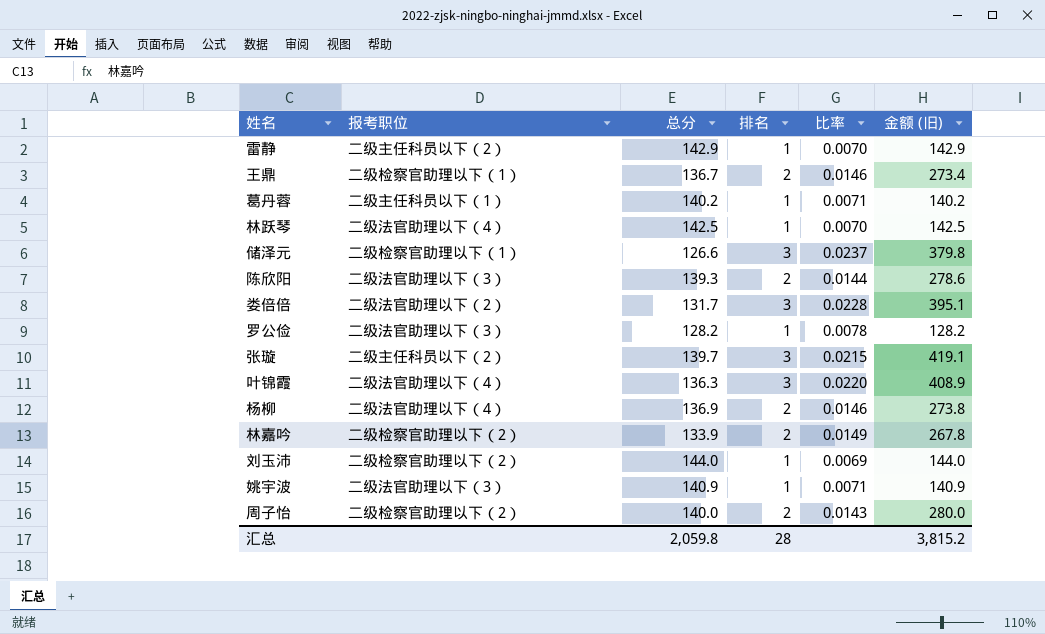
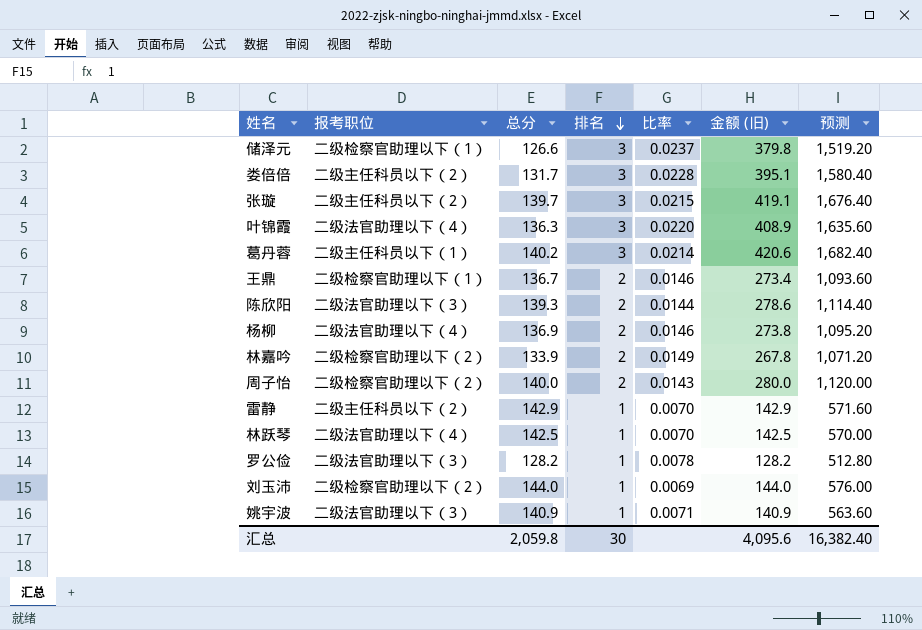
row order: none -> 排名 descending
column 预测 | formula: none -> [金额 (旧)] * 4
娄倍倍 | 报考职位: 二级法官助理以下（2） -> 二级主任科员以下（2）
葛丹蓉 | 排名: 1 -> 3
葛丹蓉 | 比率: 0.0071 -> 0.0214
葛丹蓉 | 金额 (旧): 140.2 -> 420.6
汇总 | 排名: 28 -> 30
汇总 | 金额 (旧): 3,815.2 -> 4,095.6

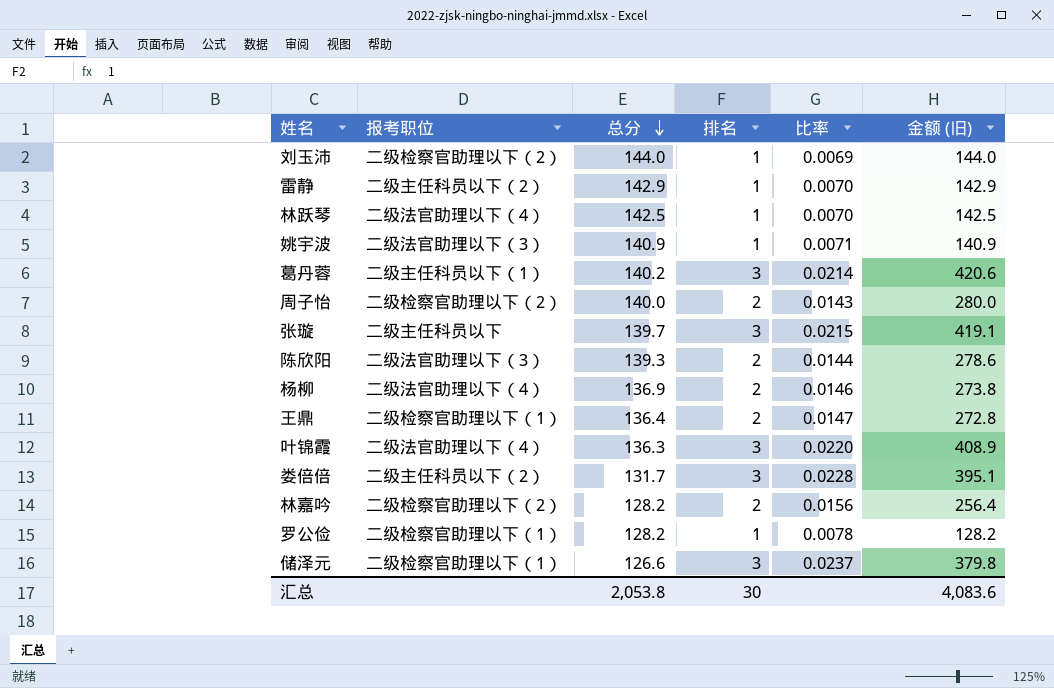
row order: 排名 descending -> 总分 descending
column 预测 | formula: [金额 (旧)] * 4 -> none
张璇 | 报考职位: 二级主任科员以下（2） -> 二级主任科员以下
王鼎 | 总分: 136.7 -> 136.4
王鼎 | 比率: 0.0146 -> 0.0147
王鼎 | 金额 (旧): 273.4 -> 272.8
林嘉吟 | 总分: 133.9 -> 128.2
林嘉吟 | 比率: 0.0149 -> 0.0156
林嘉吟 | 金额 (旧): 267.8 -> 256.4
罗公俭 | 报考职位: 二级法官助理以下（3） -> 二级检察官助理以下（1）
汇总 | 总分: 2,059.8 -> 2,053.8
汇总 | 金额 (旧): 4,095.6 -> 4,083.6

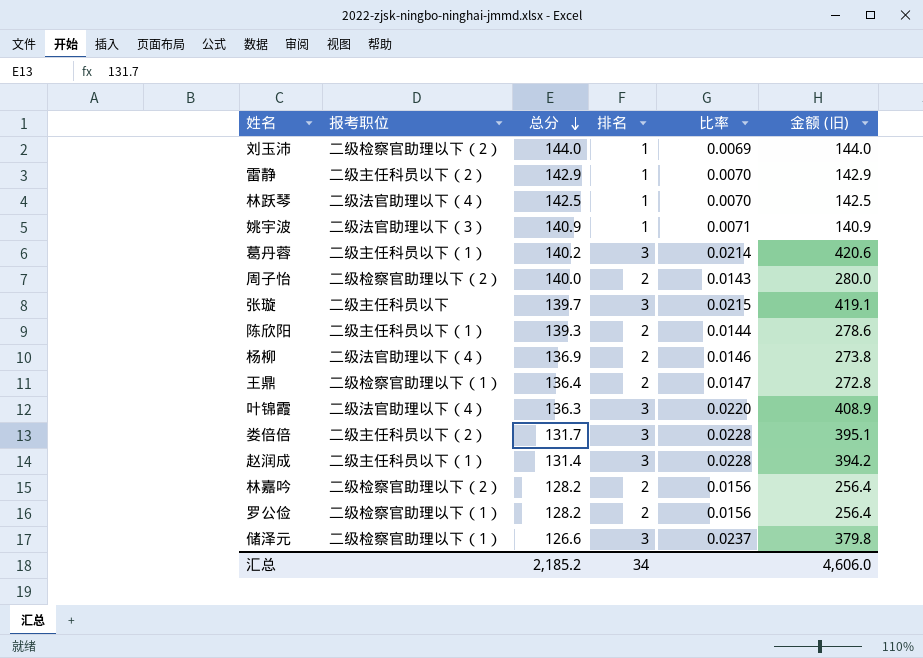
陈欣阳 | 报考职位: 二级法官助理以下（3） -> 二级主任科员以下（1）
row 赵润成: none -> 二级主任科员以下（1） | 131.4 | 3 | 0.0228 | 394.2
罗公俭 | 排名: 1 -> 2
罗公俭 | 比率: 0.0078 -> 0.0156
罗公俭 | 金额 (旧): 128.2 -> 256.4
汇总 | 总分: 2,053.8 -> 2,185.2
汇总 | 排名: 30 -> 34
汇总 | 金额 (旧): 4,083.6 -> 4,606.0

